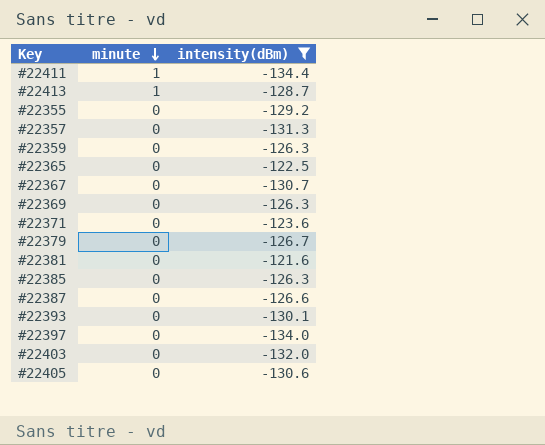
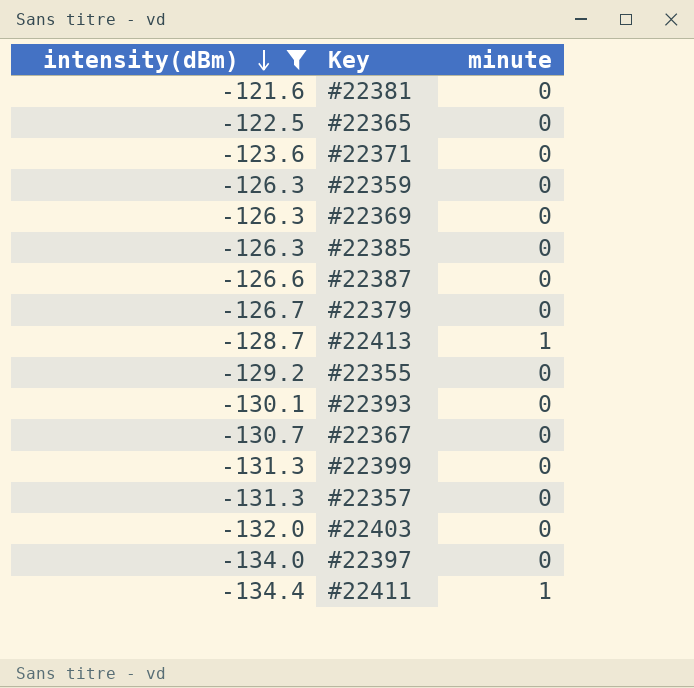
row order: minute descending -> intensity(dBm) descending
column intensity(dBm) | position: 3 -> 1
row #22405: 0 | -130.6 -> none
row #22399: none -> -131.3 | 0

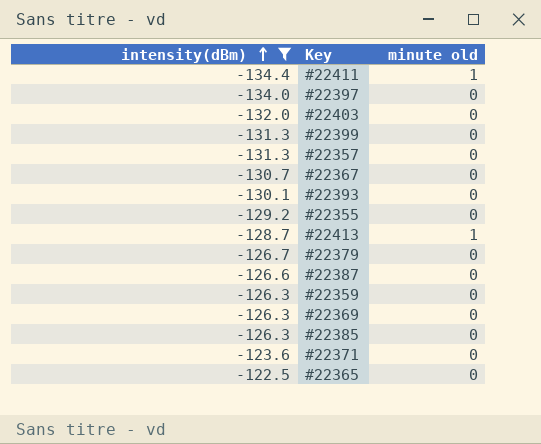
row order: intensity(dBm) descending -> intensity(dBm) ascending
column name: minute -> minute old
row #22381: -121.6 | 0 -> none

